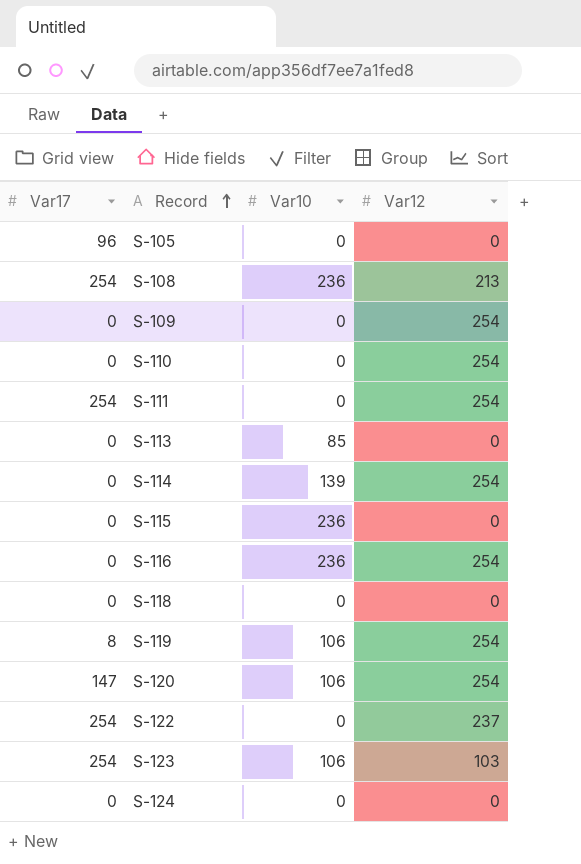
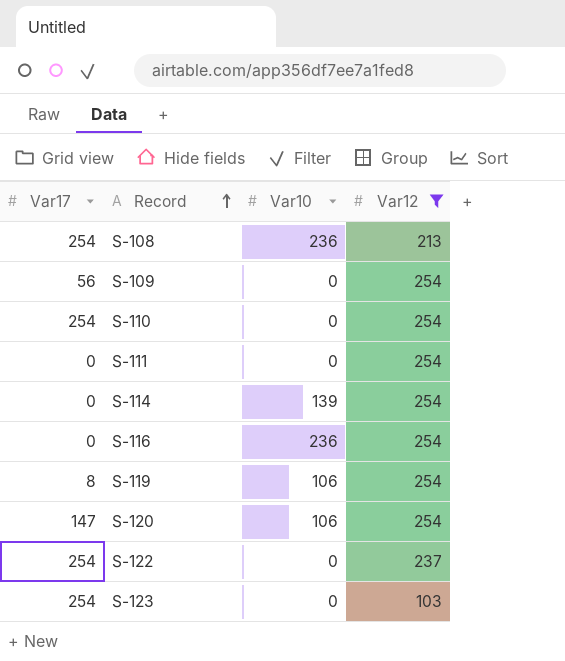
filter: none -> Var12 != 0
S-109 | Var17: 0 -> 56
S-110 | Var17: 0 -> 254
S-111 | Var17: 254 -> 0
S-123 | Var10: 106 -> 0

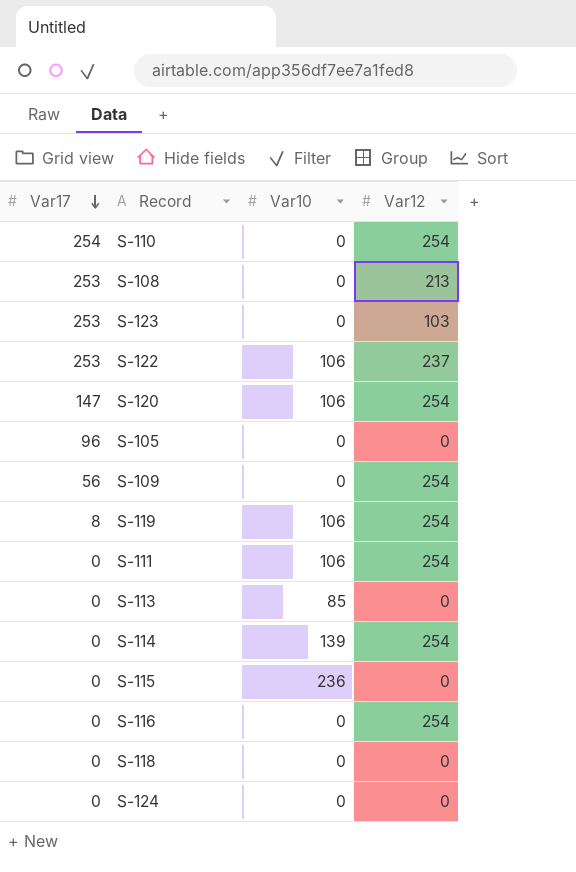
filter: Var12 != 0 -> none
row order: Record ascending -> Var17 descending
S-108 | Var17: 254 -> 253
S-108 | Var10: 236 -> 0
S-123 | Var17: 254 -> 253
S-122 | Var17: 254 -> 253
S-122 | Var10: 0 -> 106
S-111 | Var10: 0 -> 106
S-116 | Var10: 236 -> 0

